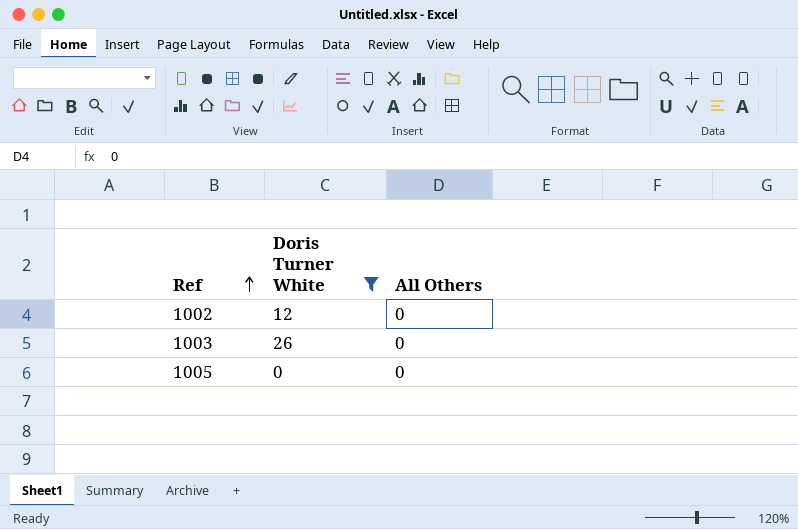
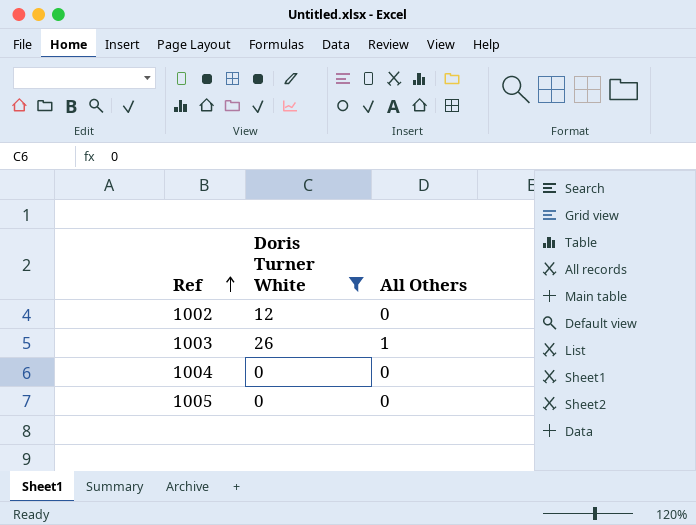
1003 | All Others: 0 -> 1
row 1004: none -> 0 | 0

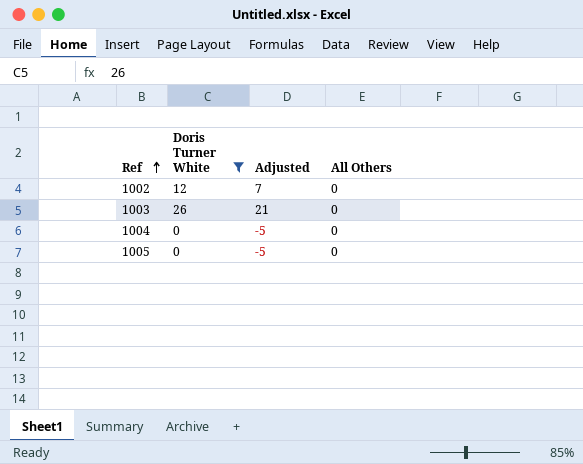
column Adjusted | formula: none -> [Doris Turner White] - 5
1003 | All Others: 1 -> 0

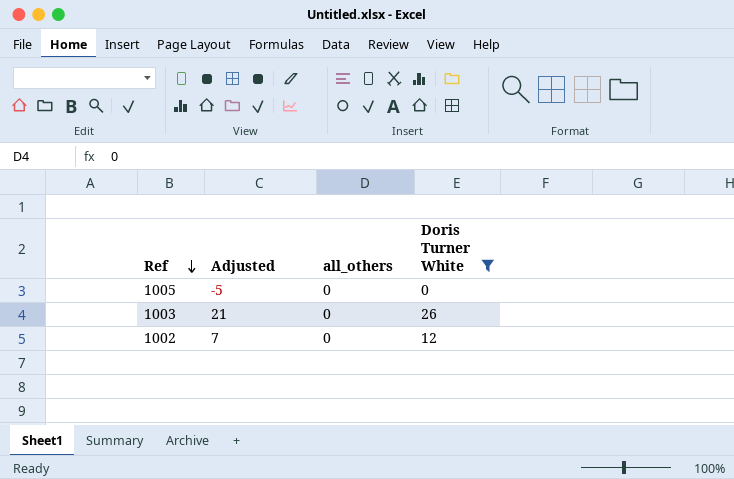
row order: Ref ascending -> Ref descending
column name: All Others -> all_others
column Doris Turner White | position: 2 -> 4
row 1004: 0 | -5 | 0 -> none

